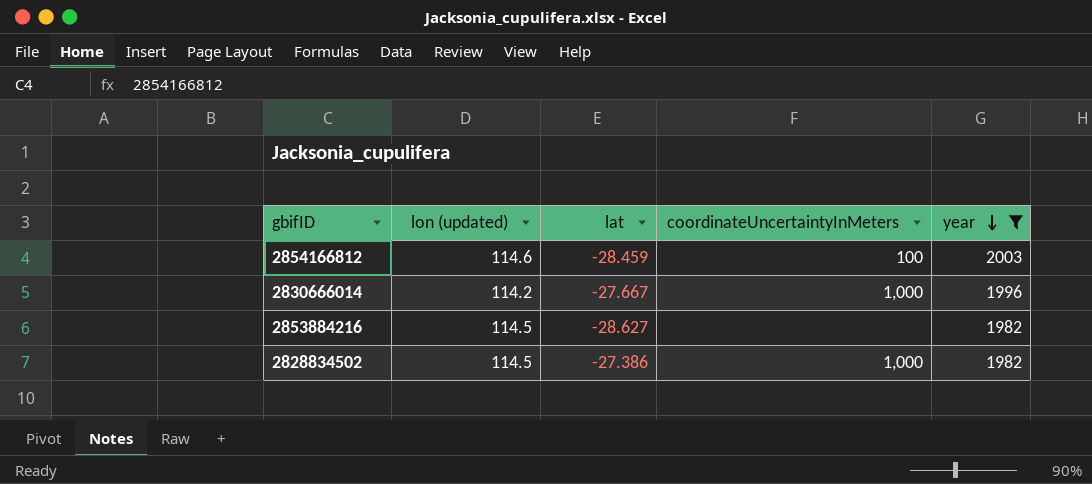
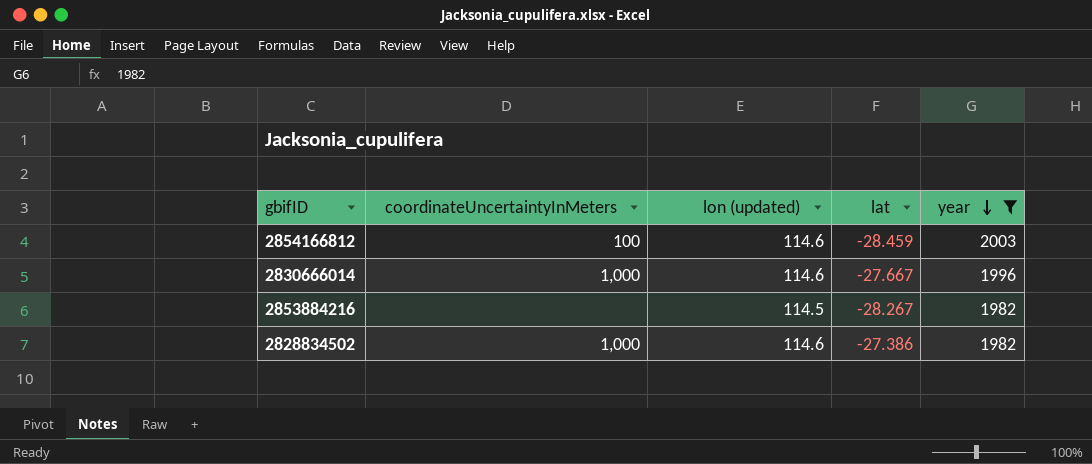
column coordinateUncertaintyInMeters | position: 4 -> 2
2830666014 | lon (updated): 114.2 -> 114.6
2853884216 | lat: -28.627 -> -28.267
2828834502 | lon (updated): 114.5 -> 114.6

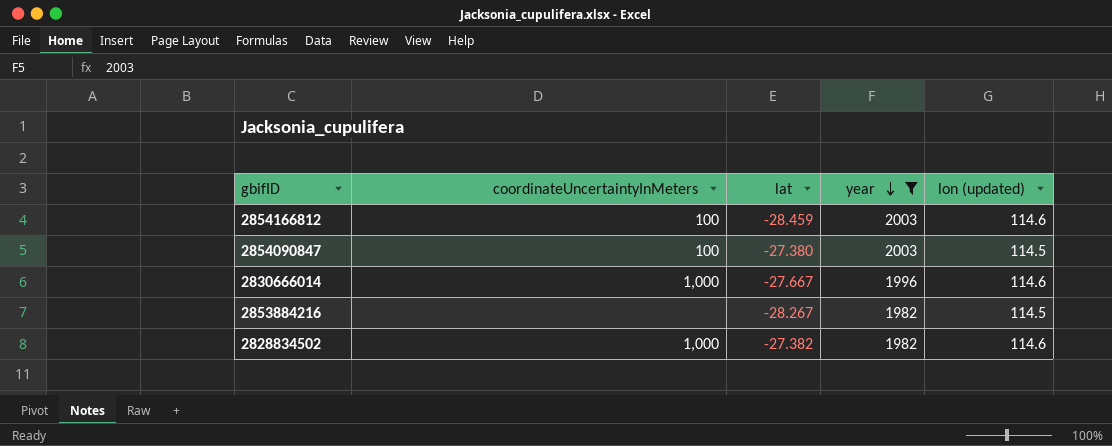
column lon (updated) | position: 3 -> 5
row 2854090847: none -> 100 | -27.380 | 2003 | 114.5
2828834502 | lat: -27.386 -> -27.382

